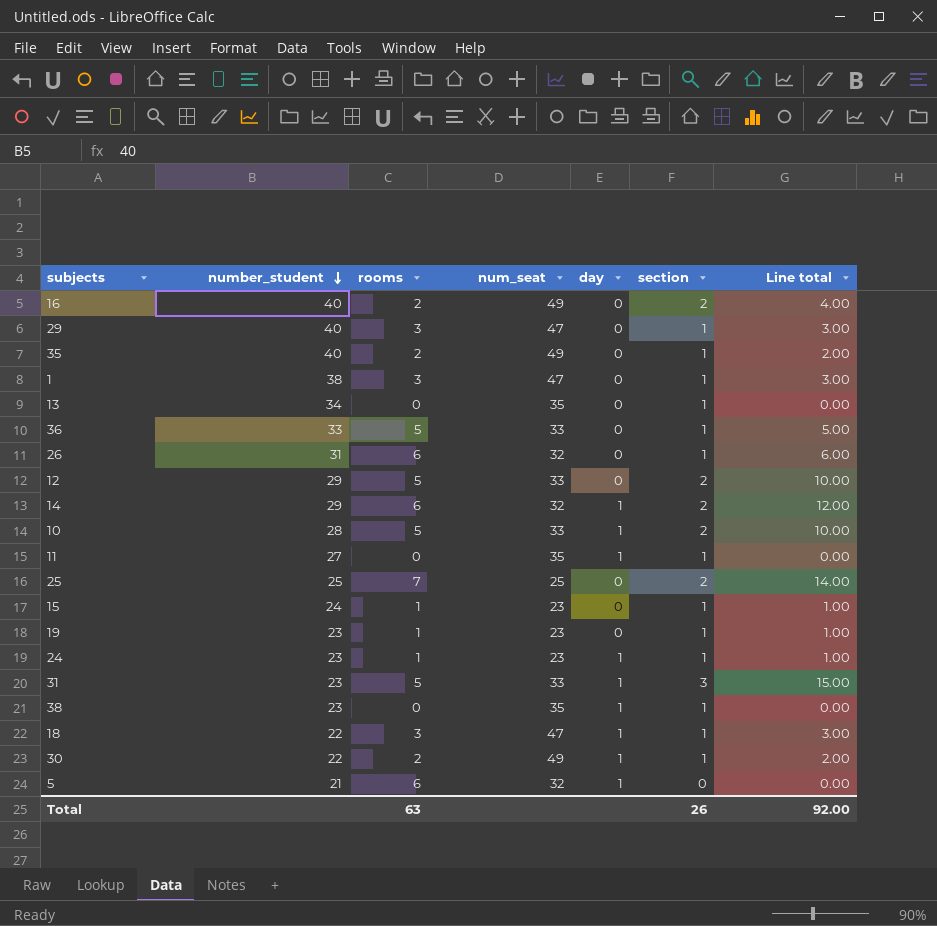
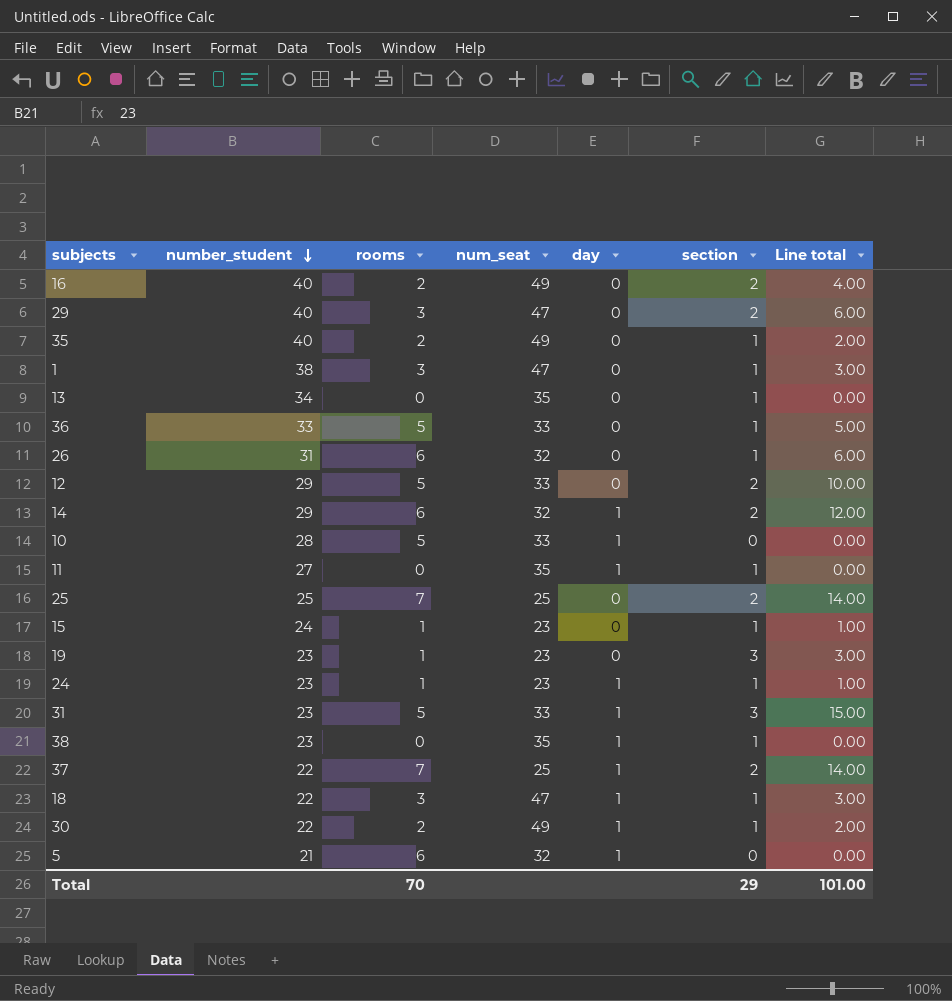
29 | section: 1 -> 2
29 | Line total: 3.00 -> 6.00
10 | section: 2 -> 0
10 | Line total: 10.00 -> 0.00
19 | section: 1 -> 3
19 | Line total: 1.00 -> 3.00
row 37: none -> 22 | 7 | 25 | 1 | 2 | 14.00
Total | rooms: 63 -> 70
Total | section: 26 -> 29
Total | Line total: 92.00 -> 101.00

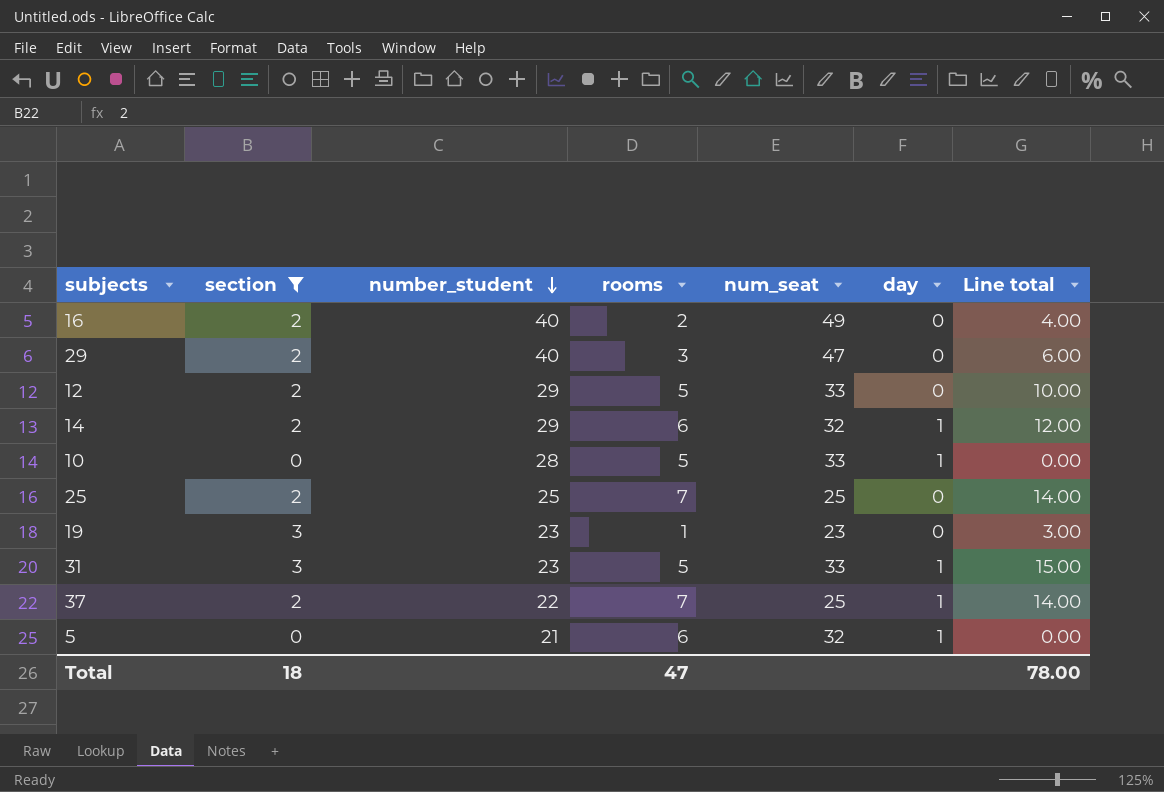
filter: none -> section != 1
column section | position: 6 -> 2
Total | section: 29 -> 18
Total | rooms: 70 -> 47
Total | Line total: 101.00 -> 78.00

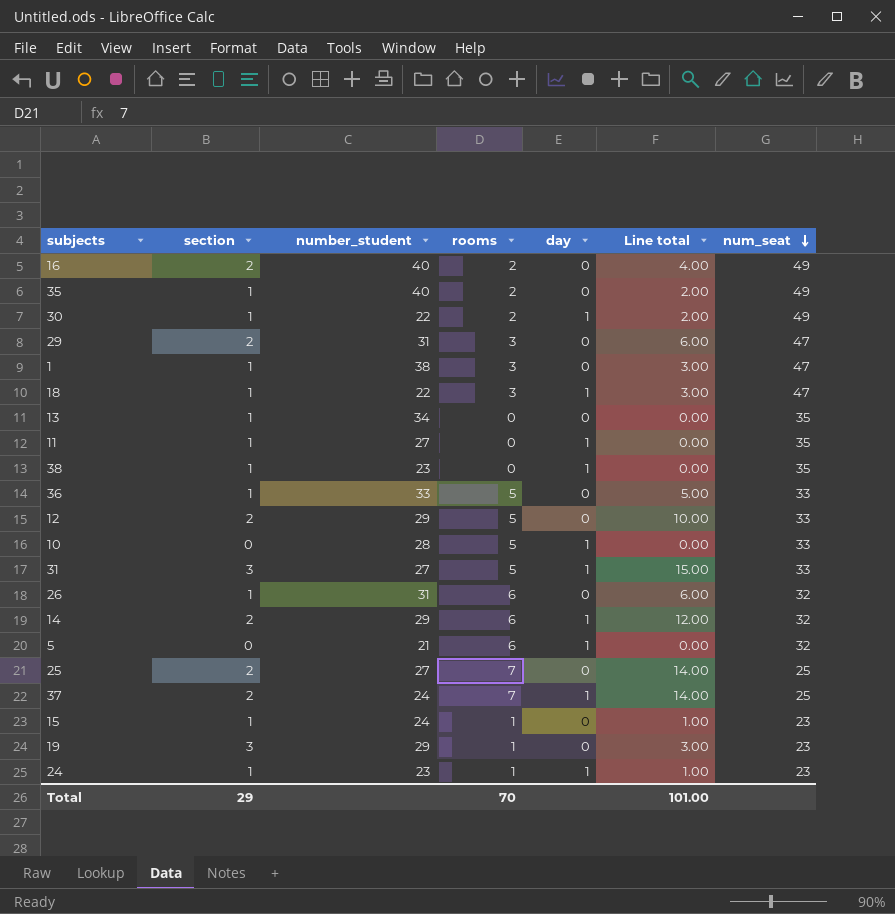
filter: section != 1 -> none
row order: number_student descending -> num_seat descending
column num_seat | position: 5 -> 7
29 | number_student: 40 -> 31
31 | number_student: 23 -> 27
25 | number_student: 25 -> 27
37 | number_student: 22 -> 24
19 | number_student: 23 -> 29
Total | section: 18 -> 29
Total | rooms: 47 -> 70
Total | Line total: 78.00 -> 101.00

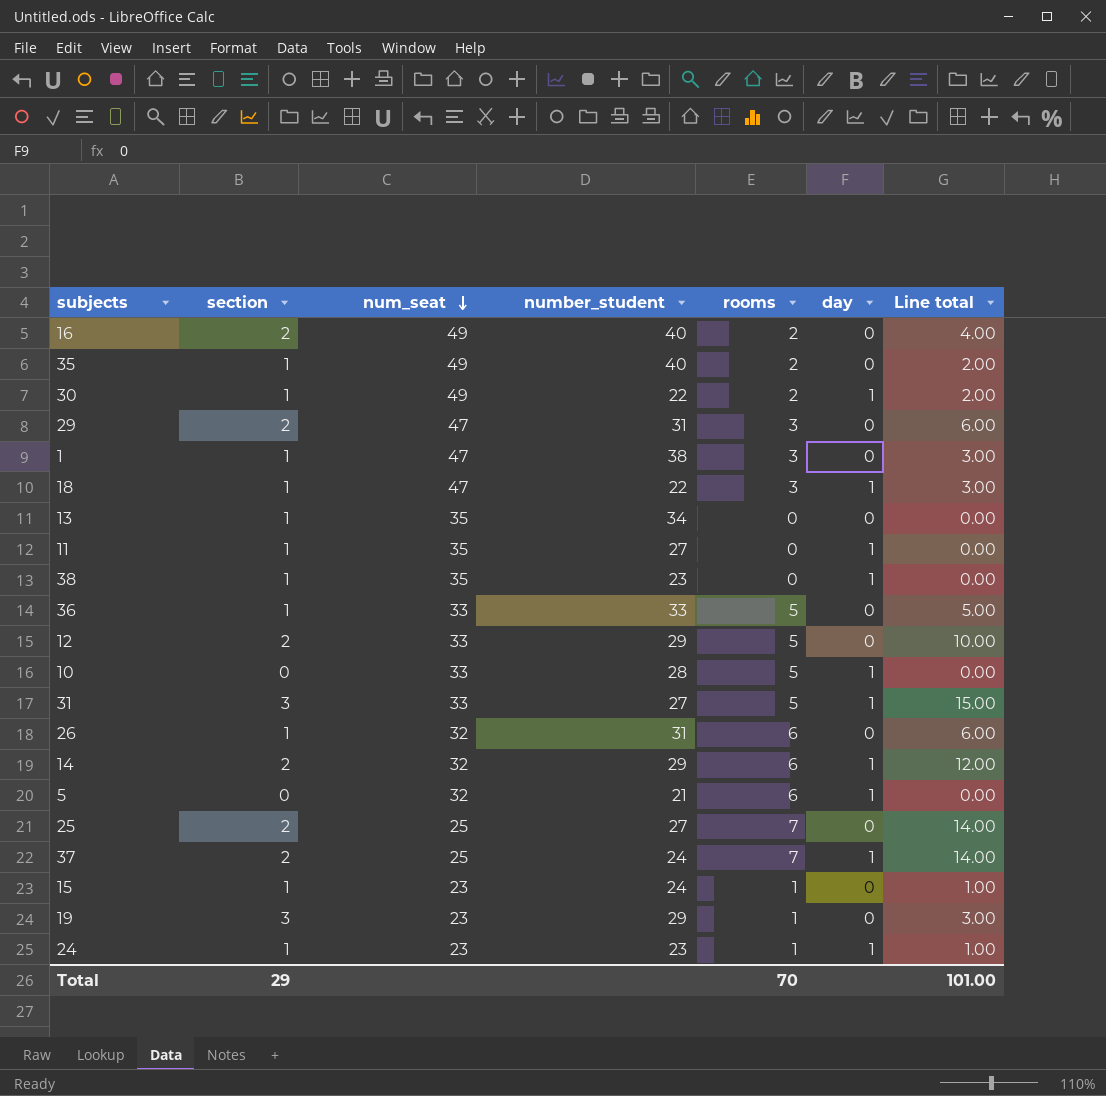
column num_seat | position: 7 -> 3

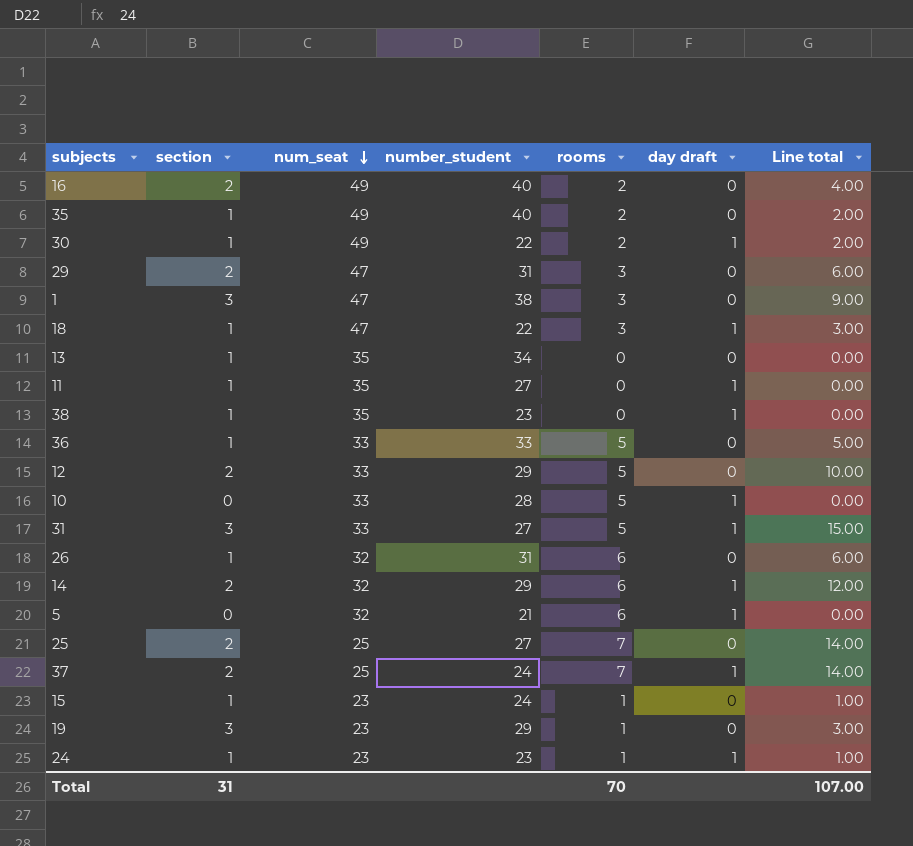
column name: day -> day draft
1 | section: 1 -> 3
1 | Line total: 3.00 -> 9.00
Total | section: 29 -> 31
Total | Line total: 101.00 -> 107.00

